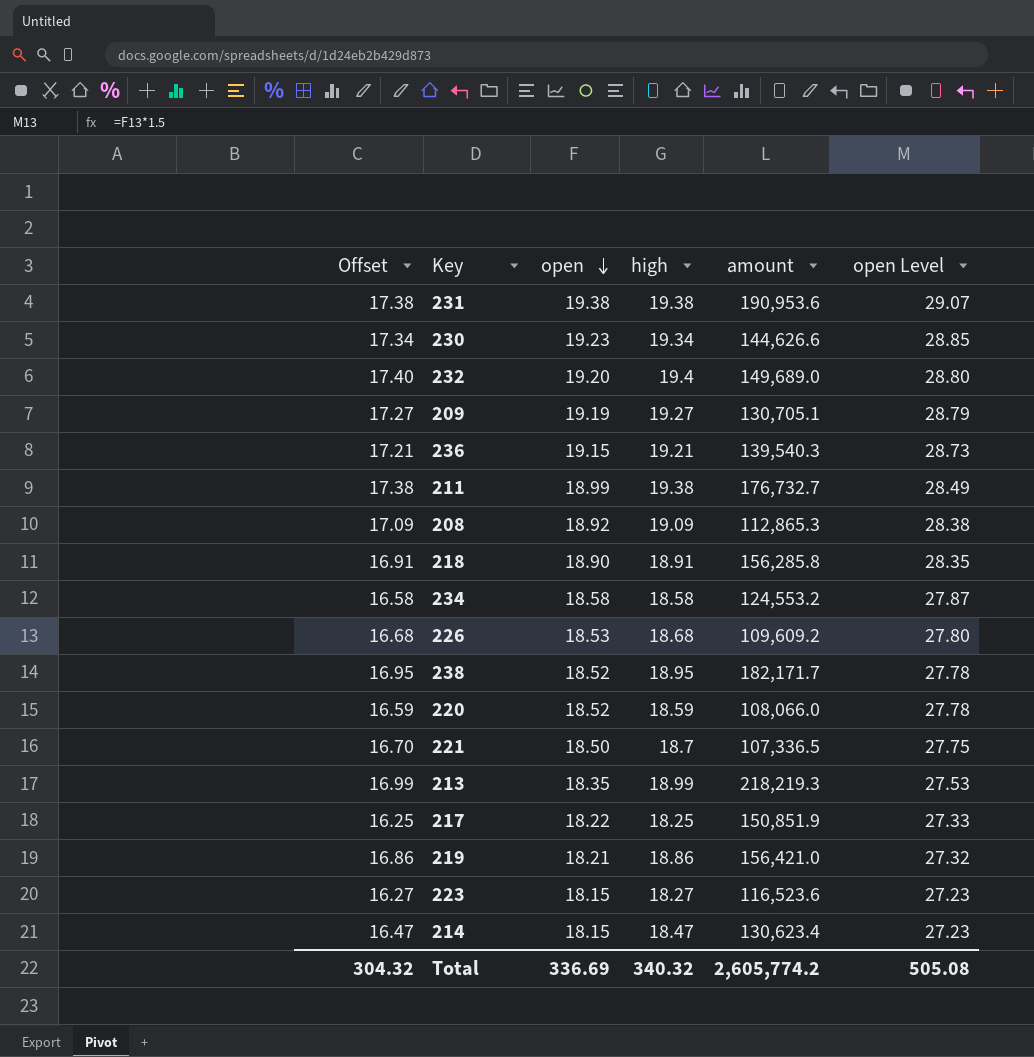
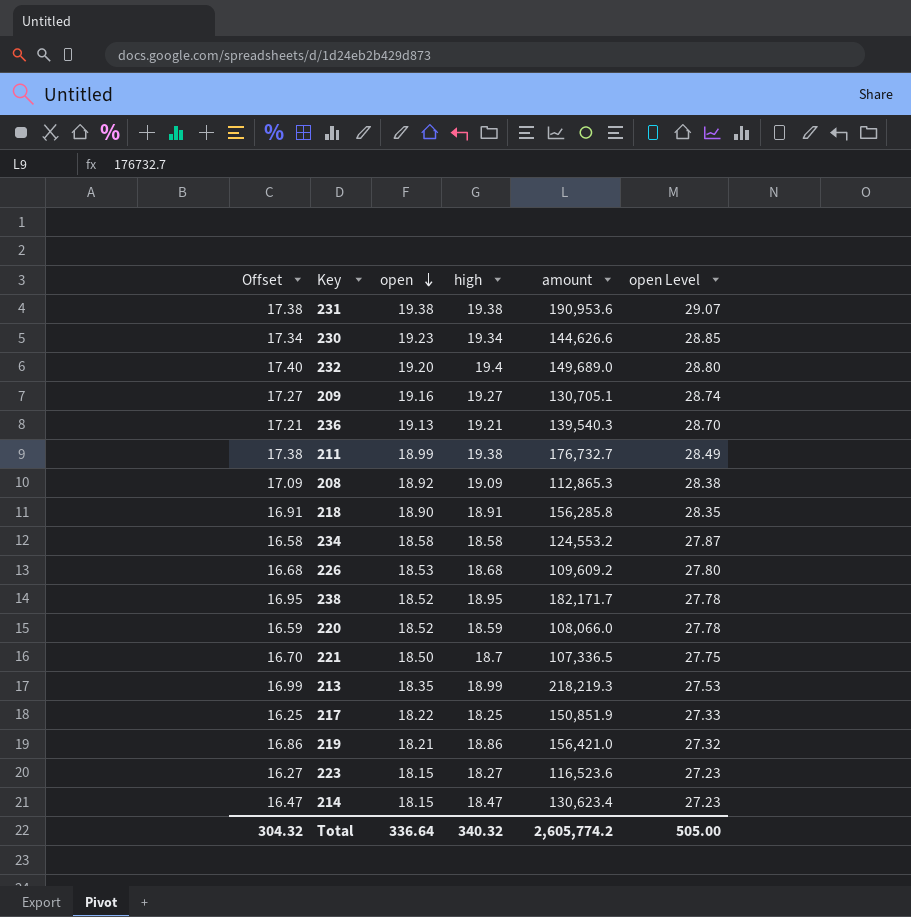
209 | open: 19.19 -> 19.16
209 | open Level: 28.79 -> 28.74
236 | open: 19.15 -> 19.13
236 | open Level: 28.73 -> 28.70
Total | open: 336.69 -> 336.64
Total | open Level: 505.08 -> 505.00

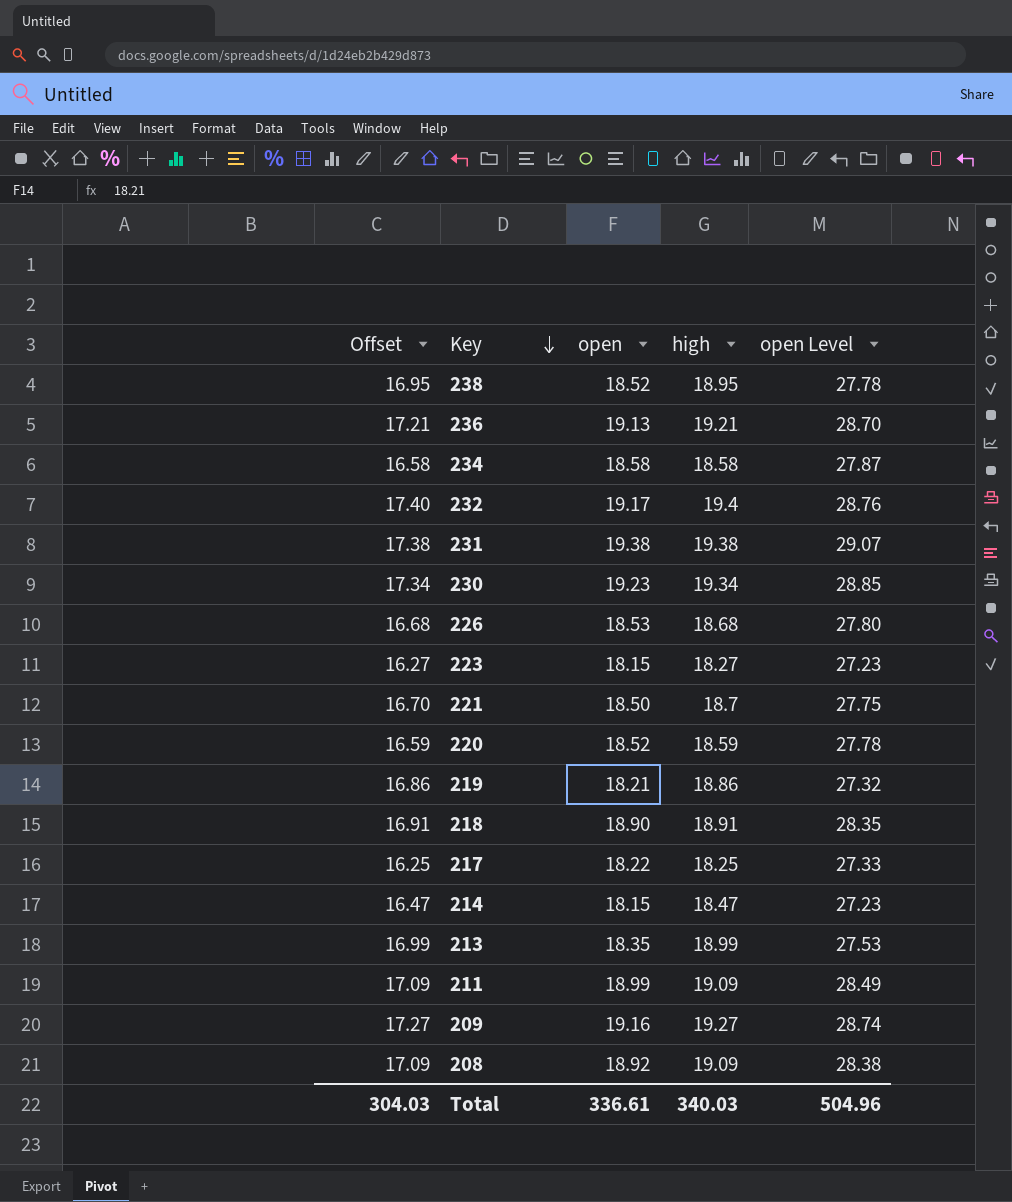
row order: open descending -> Key descending
column amount | position: 5 -> none
232 | open: 19.20 -> 19.17
232 | open Level: 28.80 -> 28.76
211 | Offset: 17.38 -> 17.09
211 | high: 19.38 -> 19.09
Total | Offset: 304.32 -> 304.03
Total | open: 336.64 -> 336.61
Total | high: 340.32 -> 340.03
Total | open Level: 505.00 -> 504.96

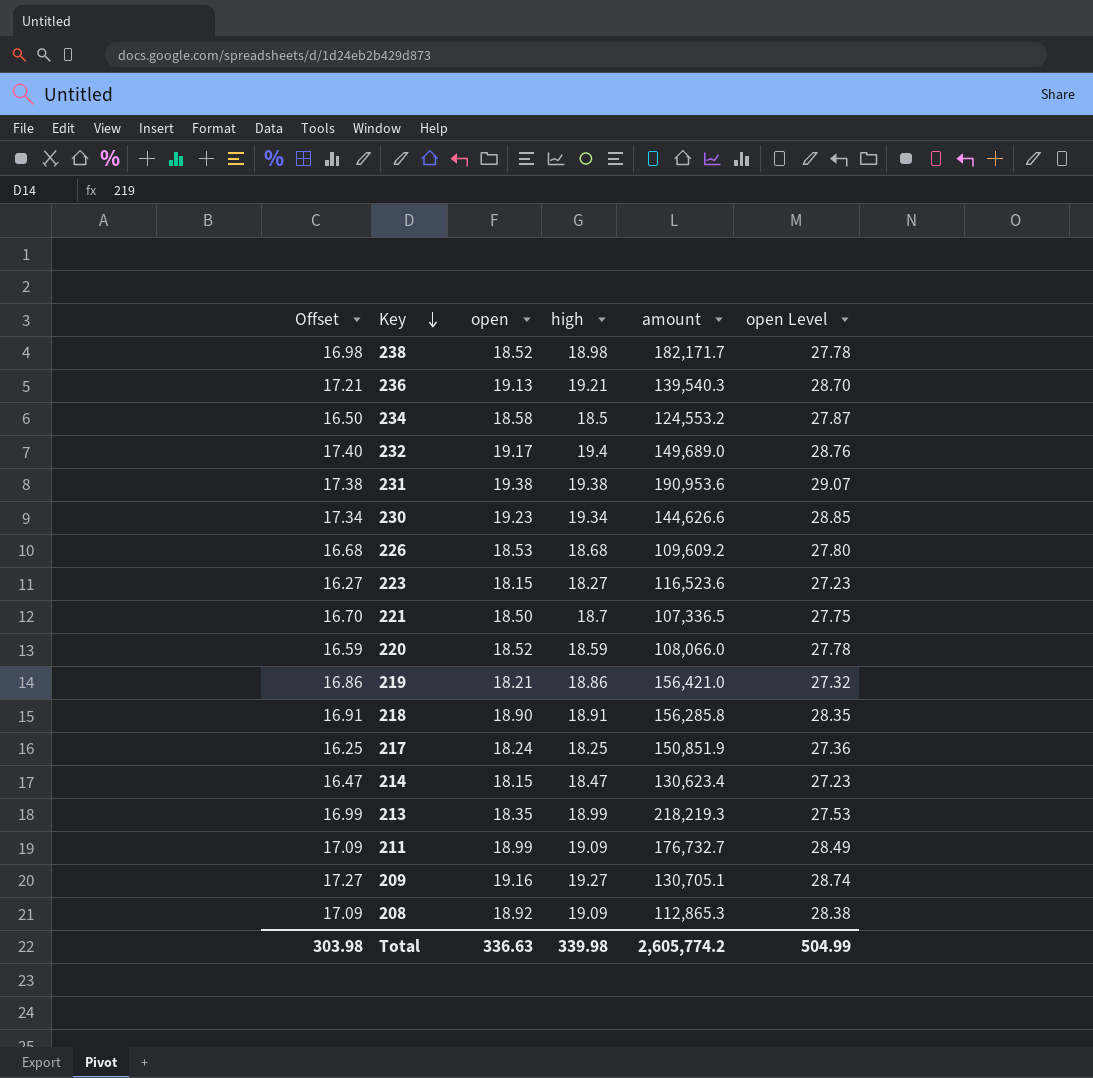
column amount | position: none -> 5
238 | Offset: 16.95 -> 16.98
238 | high: 18.95 -> 18.98
234 | Offset: 16.58 -> 16.50
234 | high: 18.58 -> 18.5
217 | open: 18.22 -> 18.24
217 | open Level: 27.33 -> 27.36
Total | Offset: 304.03 -> 303.98
Total | open: 336.61 -> 336.63
Total | high: 340.03 -> 339.98
Total | open Level: 504.96 -> 504.99

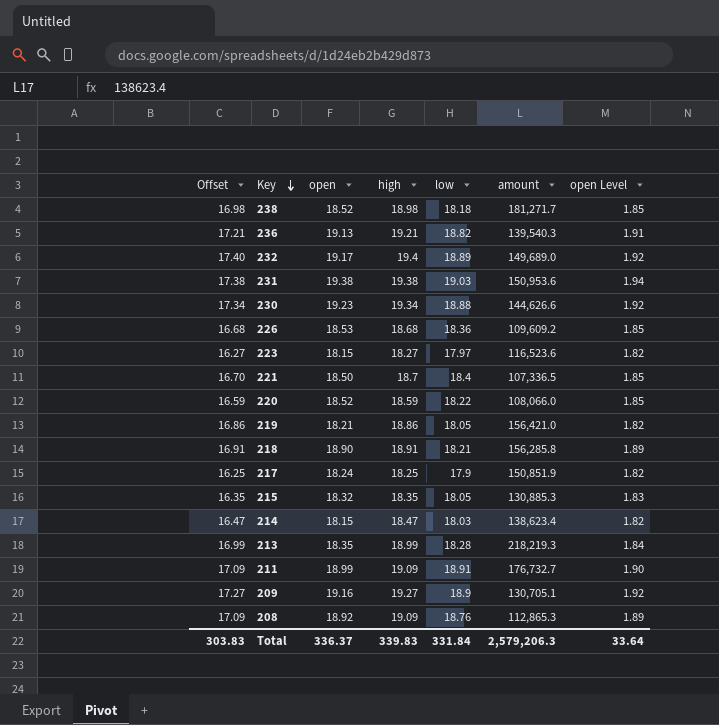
column low | position: none -> 5
column open Level | formula: [open] * 1.5 -> [open] * 0.1
row 234: 16.50 | 18.58 | 18.5 | 124,553.2 | 27.87 -> none
238 | amount: 182,171.7 -> 181,271.7
231 | amount: 190,953.6 -> 150,953.6
row 215: none -> 16.35 | 18.32 | 18.35 | 18.05 | 130,885.3 | 1.83
214 | amount: 130,623.4 -> 138,623.4
Total | Offset: 303.98 -> 303.83
Total | open: 336.63 -> 336.37
Total | high: 339.98 -> 339.83
Total | amount: 2,605,774.2 -> 2,579,206.3
Total | open Level: 504.99 -> 33.64

